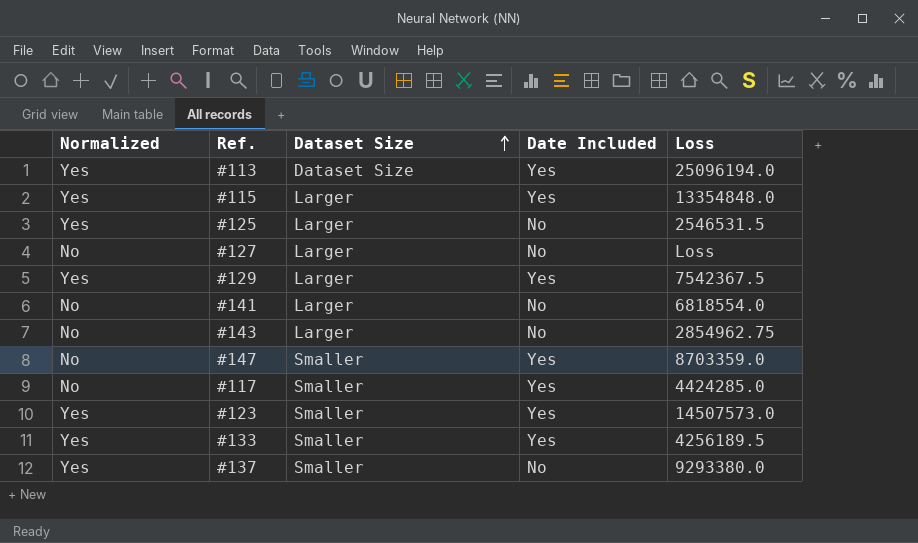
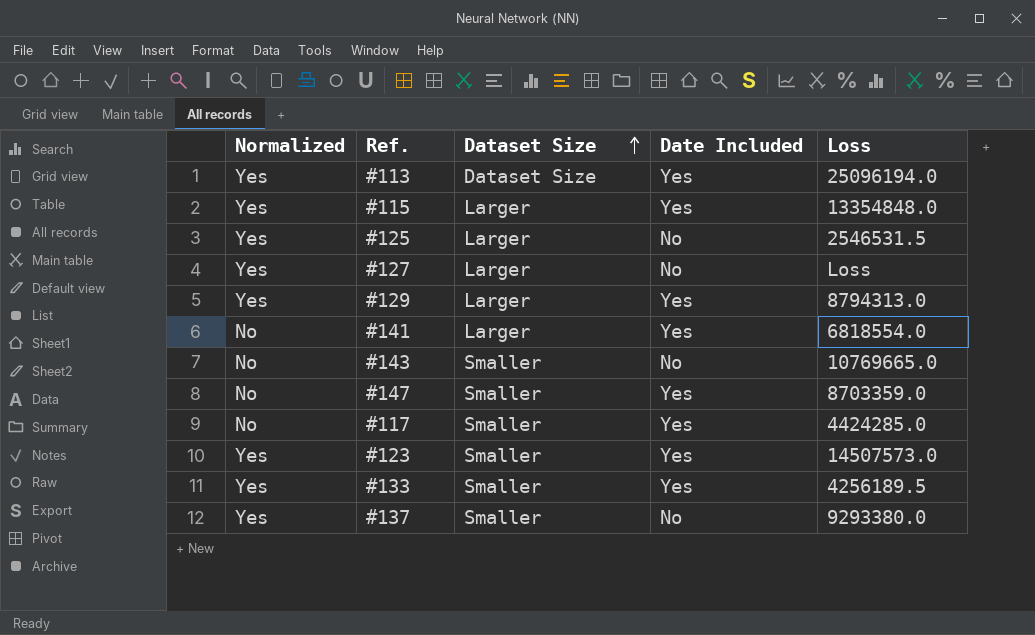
#127 | Normalized: No -> Yes
#129 | Loss: 7542367.5 -> 8794313.0
#141 | Date Included: No -> Yes
#143 | Dataset Size: Larger -> Smaller
#143 | Loss: 2854962.75 -> 10769665.0

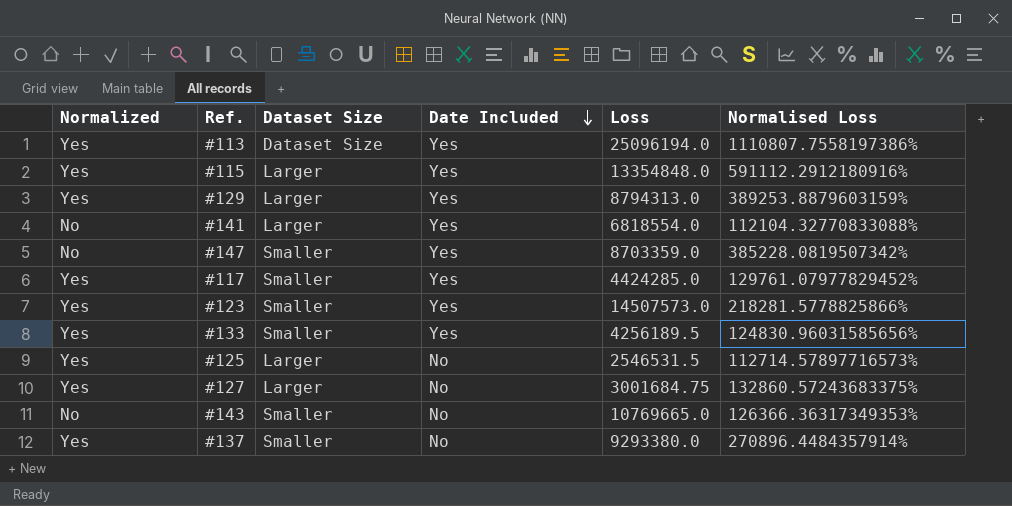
row order: Dataset Size ascending -> Date Included descending
column Normalised Loss | position: none -> 6
#117 | Normalized: No -> Yes
#127 | Loss: Loss -> 3001684.75

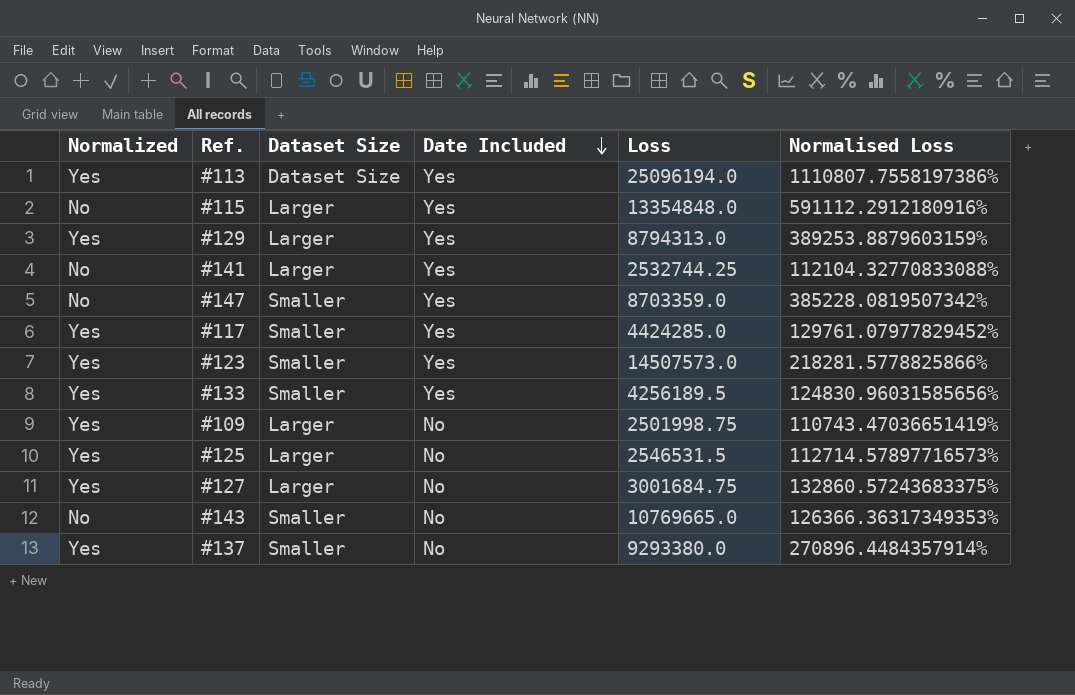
#115 | Normalized: Yes -> No
#141 | Loss: 6818554.0 -> 2532744.25
row #109: none -> Yes | Larger | No | 2501998.75 | 110743.47036651419%

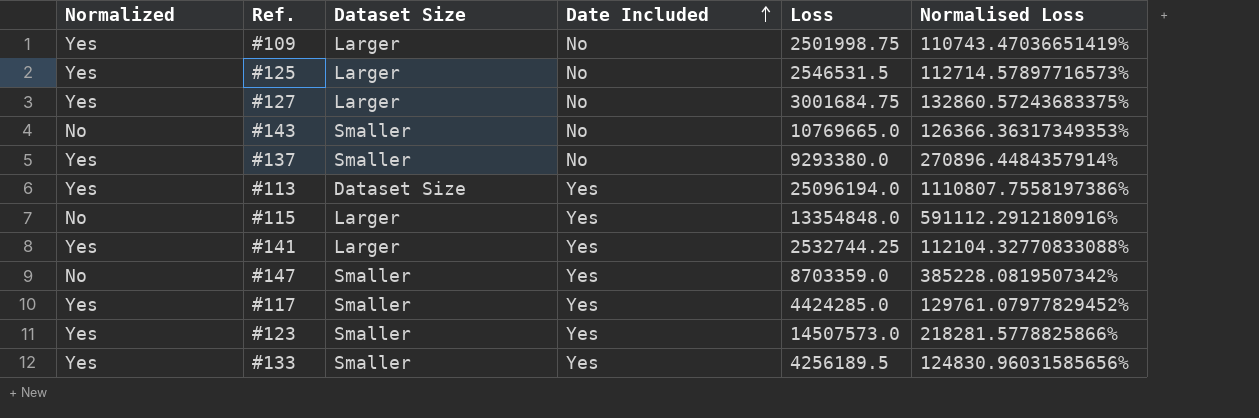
row order: Date Included descending -> Date Included ascending
row #129: Yes | Larger | Yes | 8794313.0 | 389253.8879603159% -> none
#141 | Normalized: No -> Yes

